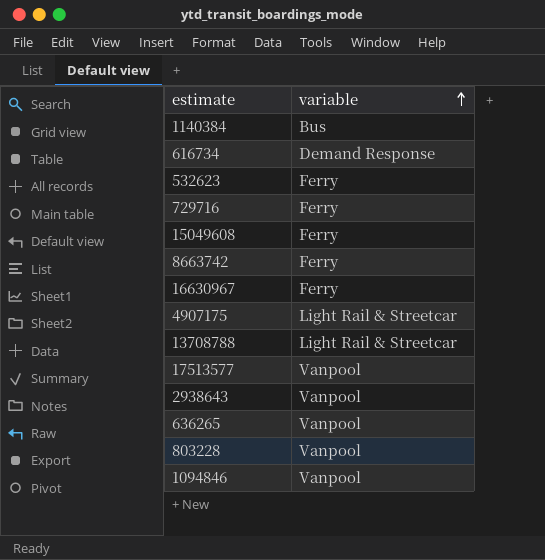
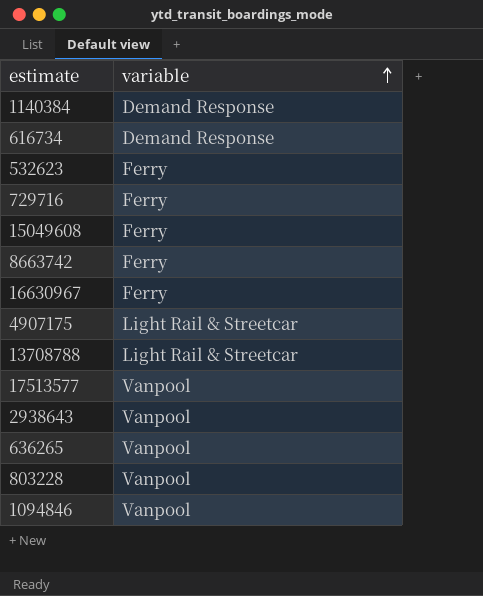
1140384 | variable: Bus -> Demand Response

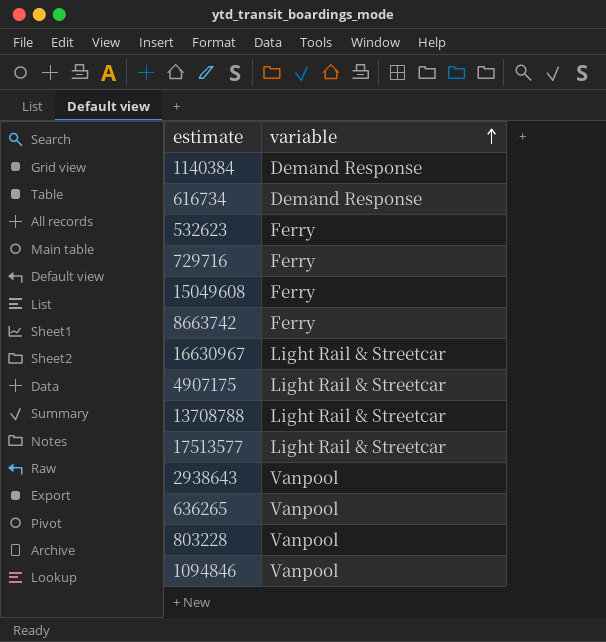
16630967 | variable: Ferry -> Light Rail & Streetcar
17513577 | variable: Vanpool -> Light Rail & Streetcar

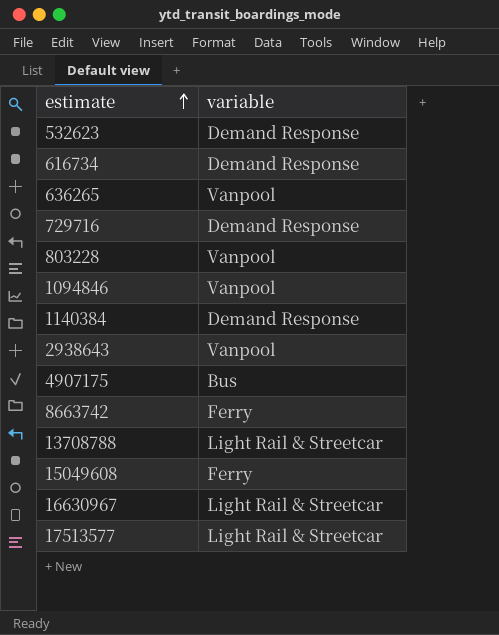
row order: variable ascending -> estimate ascending
532623 | variable: Ferry -> Demand Response
729716 | variable: Ferry -> Demand Response
4907175 | variable: Light Rail & Streetcar -> Bus

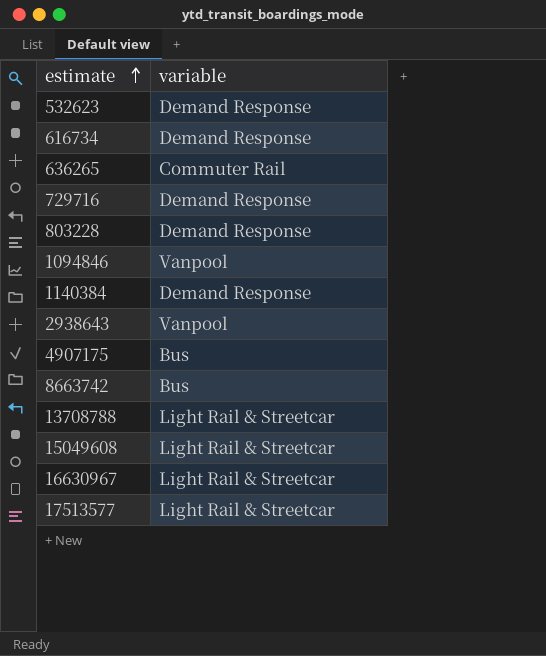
636265 | variable: Vanpool -> Commuter Rail
803228 | variable: Vanpool -> Demand Response
8663742 | variable: Ferry -> Bus
15049608 | variable: Ferry -> Light Rail & Streetcar

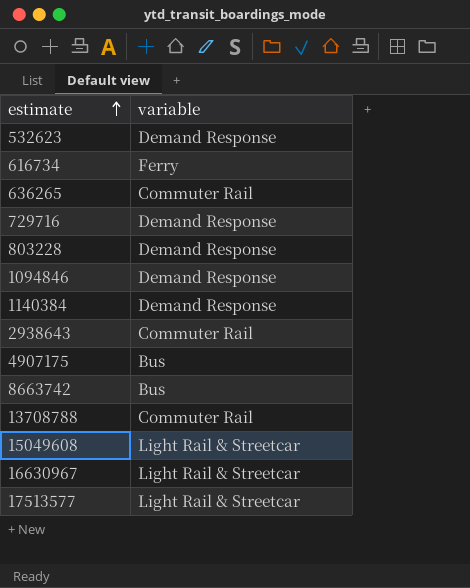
616734 | variable: Demand Response -> Ferry
1094846 | variable: Vanpool -> Demand Response
2938643 | variable: Vanpool -> Commuter Rail
13708788 | variable: Light Rail & Streetcar -> Commuter Rail

